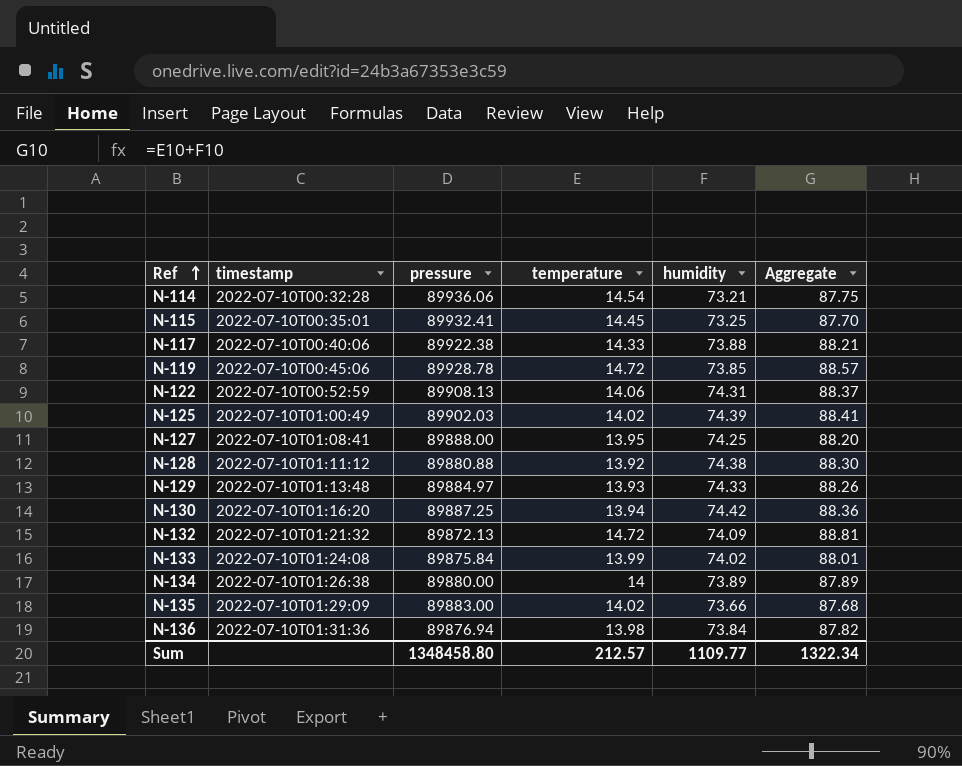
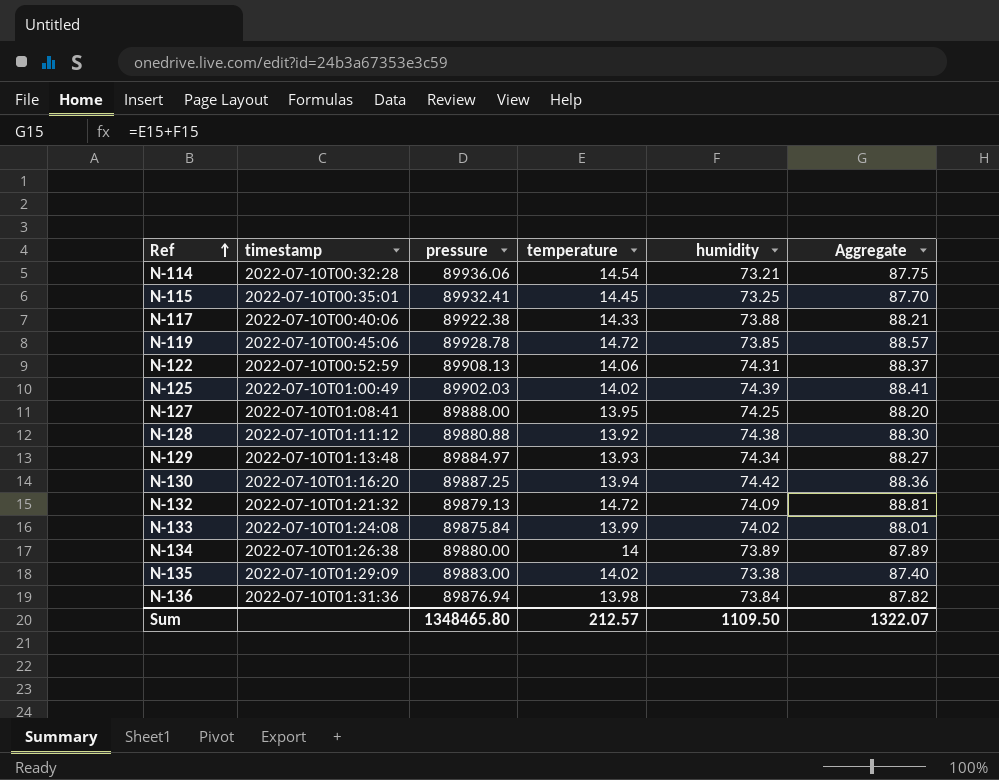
N-129 | humidity: 74.33 -> 74.34
N-129 | Aggregate: 88.26 -> 88.27
N-132 | pressure: 89872.13 -> 89879.13
N-135 | humidity: 73.66 -> 73.38
N-135 | Aggregate: 87.68 -> 87.40
Sum | pressure: 1348458.80 -> 1348465.80
Sum | humidity: 1109.77 -> 1109.50
Sum | Aggregate: 1322.34 -> 1322.07

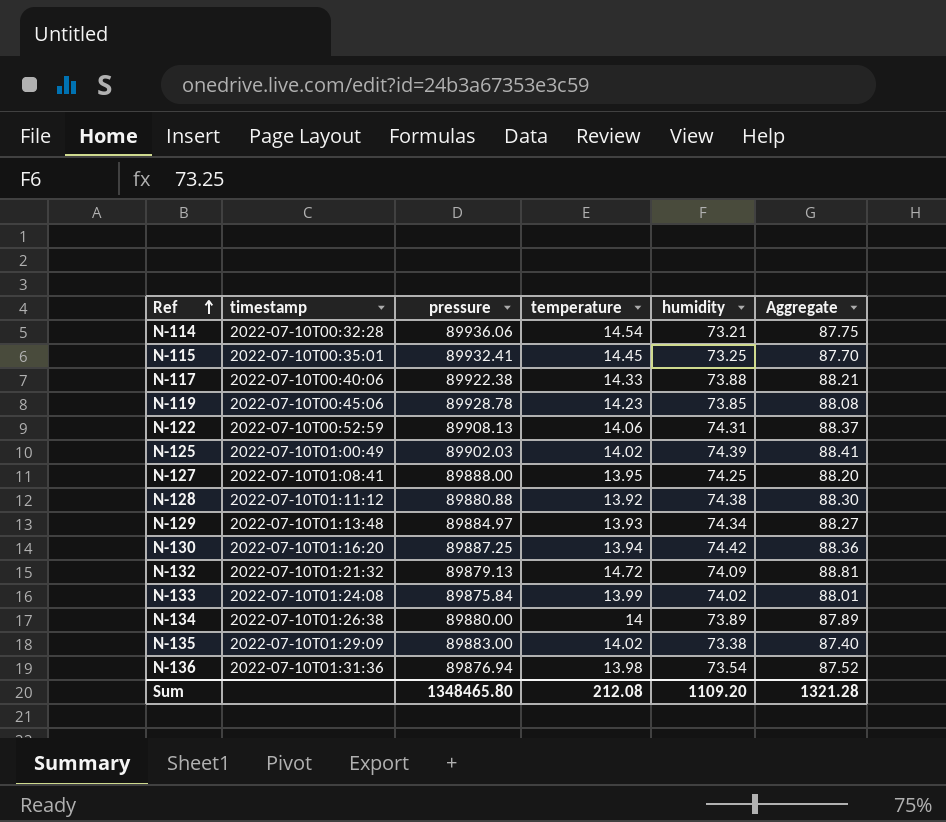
N-119 | temperature: 14.72 -> 14.23
N-119 | Aggregate: 88.57 -> 88.08
N-136 | humidity: 73.84 -> 73.54
N-136 | Aggregate: 87.82 -> 87.52
Sum | temperature: 212.57 -> 212.08
Sum | humidity: 1109.50 -> 1109.20
Sum | Aggregate: 1322.07 -> 1321.28

